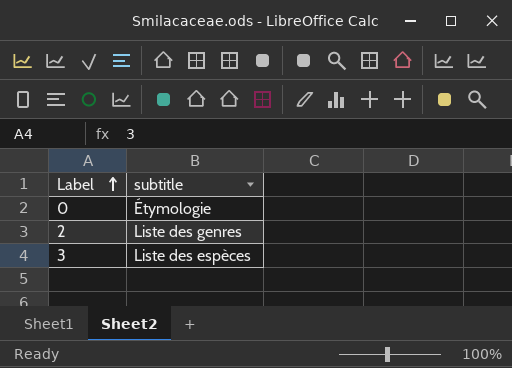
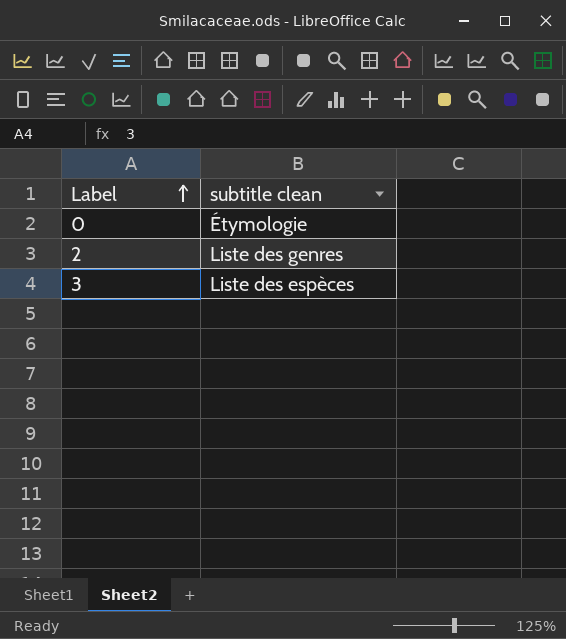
column name: subtitle -> subtitle clean

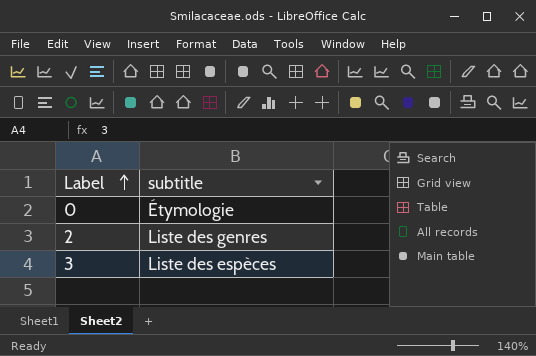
column name: subtitle clean -> subtitle

